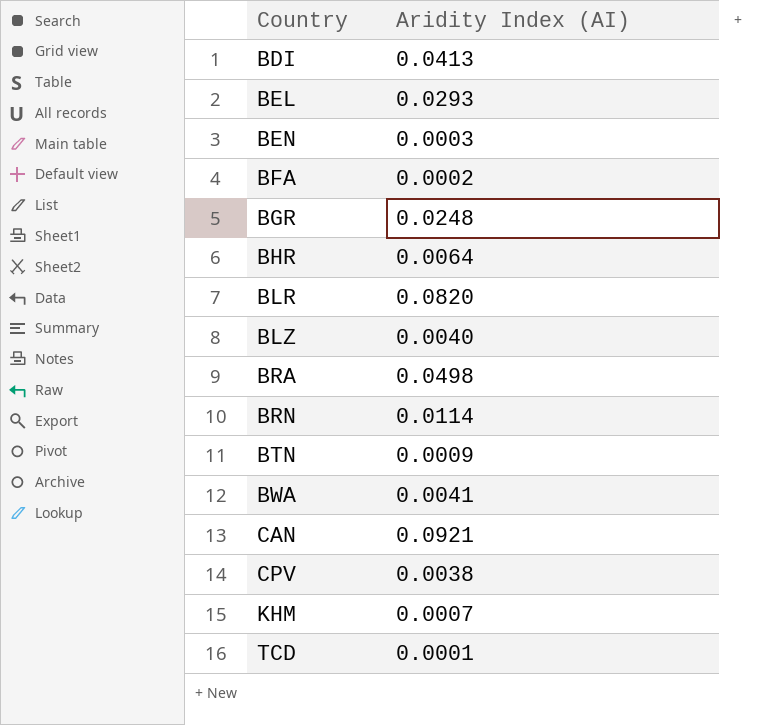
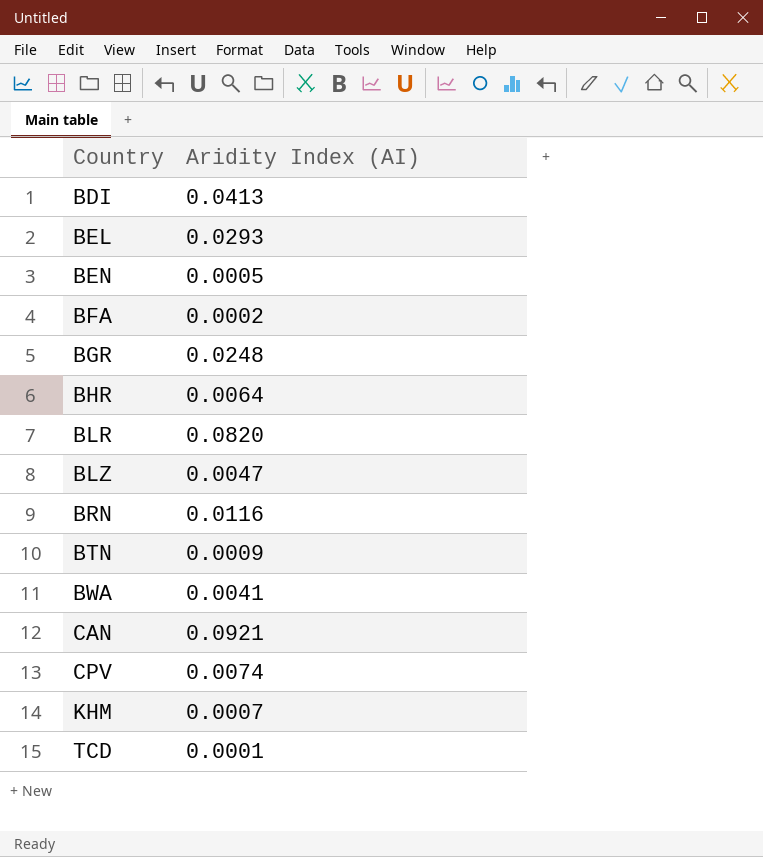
row BRA: 0.0498 -> none
BEN | Aridity Index (AI): 0.0003 -> 0.0005
BLZ | Aridity Index (AI): 0.0040 -> 0.0047
BRN | Aridity Index (AI): 0.0114 -> 0.0116
CPV | Aridity Index (AI): 0.0038 -> 0.0074

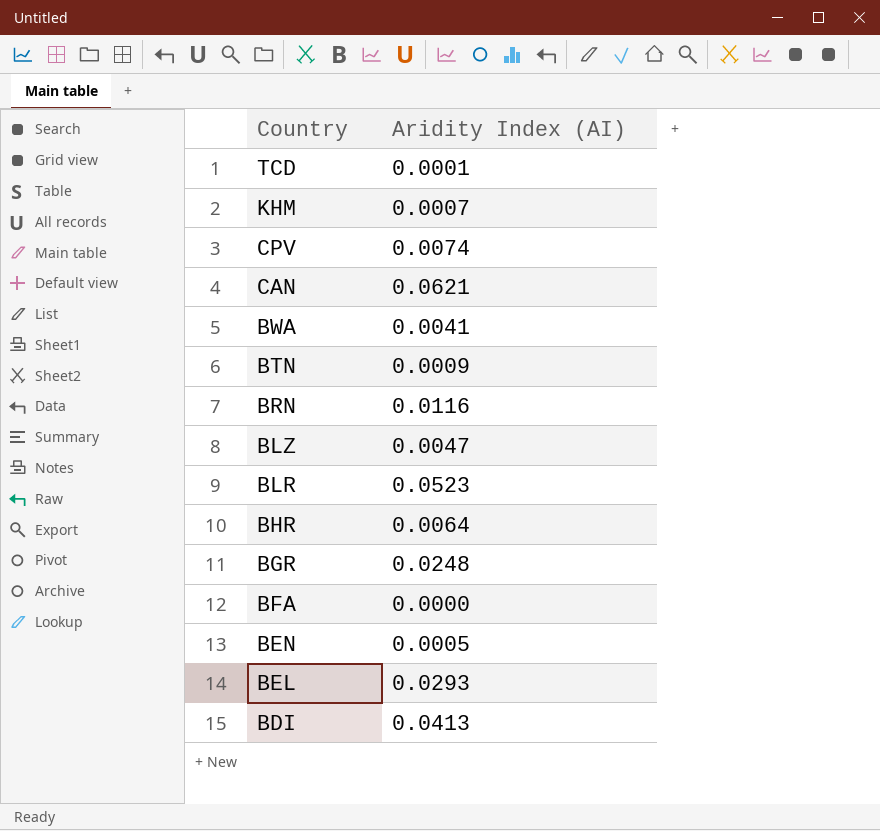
row order: Country ascending -> Country descending
CAN | Aridity Index (AI): 0.0921 -> 0.0621
BLR | Aridity Index (AI): 0.0820 -> 0.0523
BFA | Aridity Index (AI): 0.0002 -> 0.0000

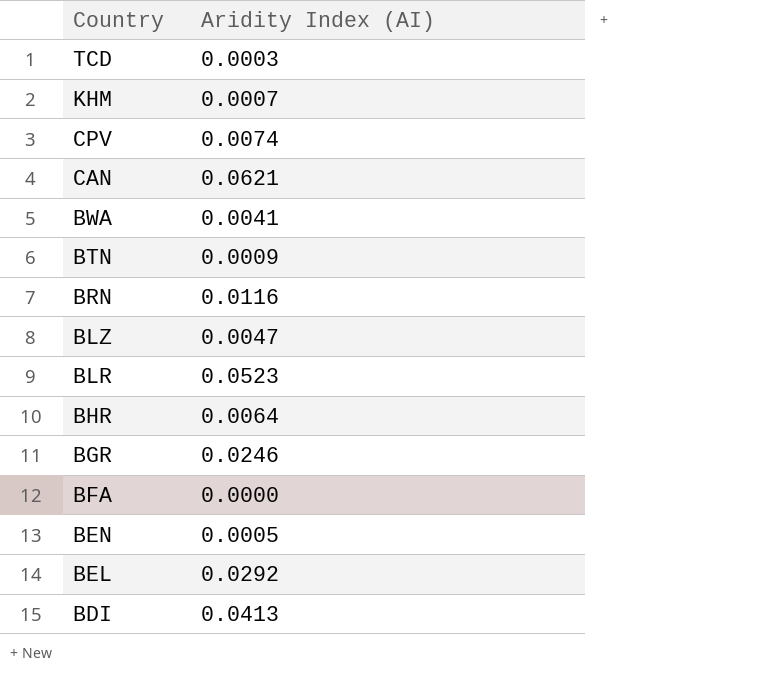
TCD | Aridity Index (AI): 0.0001 -> 0.0003
BGR | Aridity Index (AI): 0.0248 -> 0.0246
BEL | Aridity Index (AI): 0.0293 -> 0.0292

